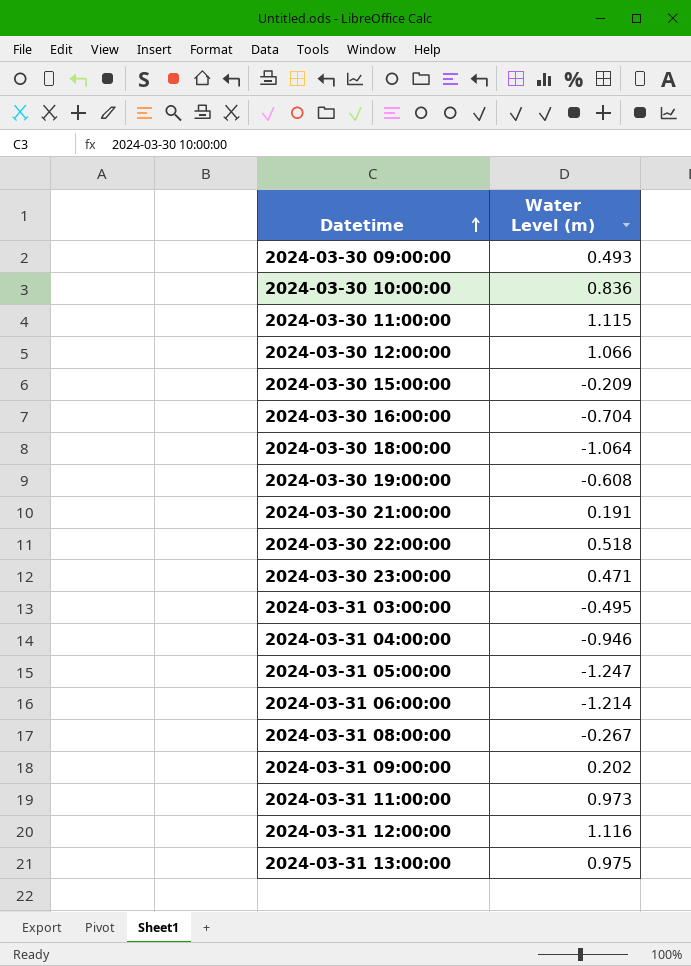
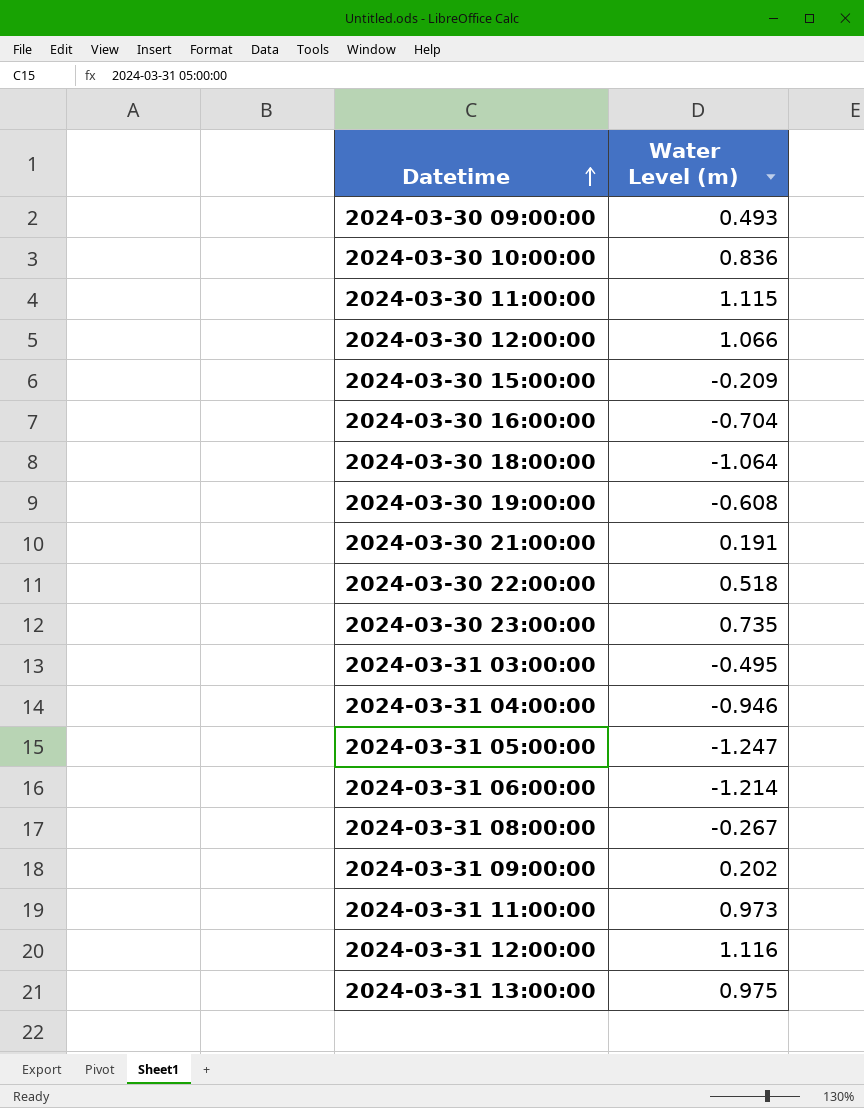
2024-03-30 23:00:00 | Water Level (m): 0.471 -> 0.735

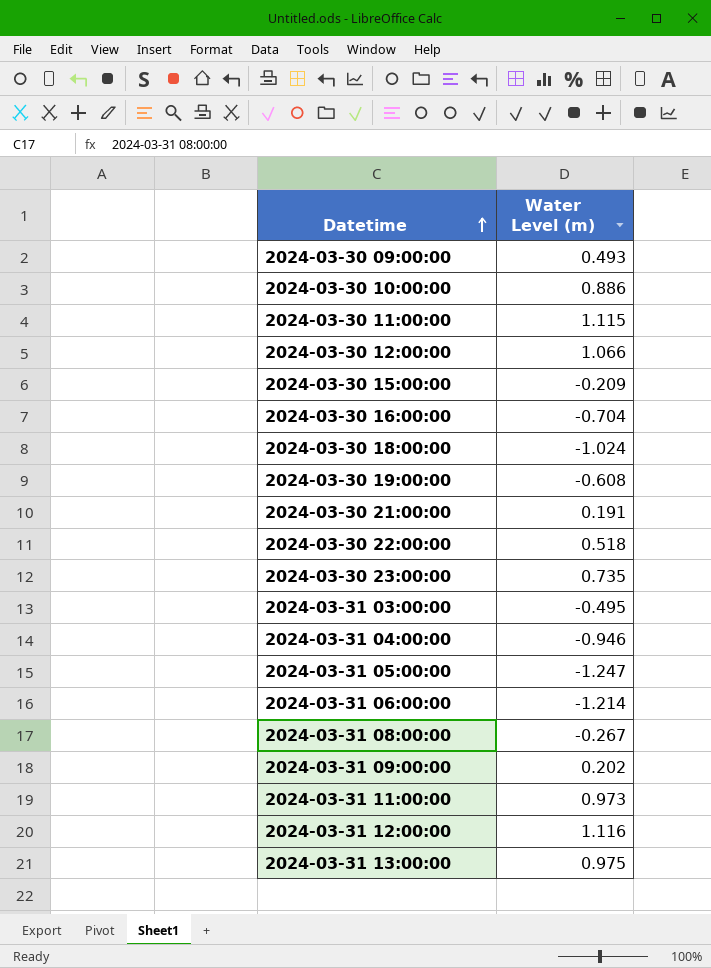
2024-03-30 10:00:00 | Water Level (m): 0.836 -> 0.886
2024-03-30 18:00:00 | Water Level (m): -1.064 -> -1.024

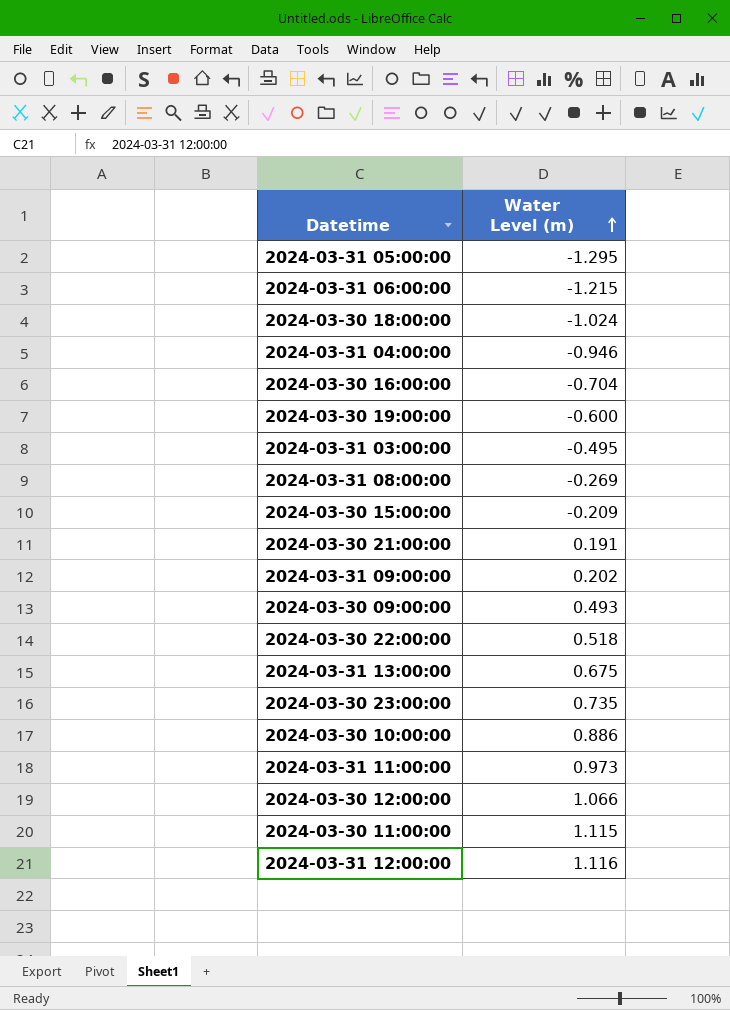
row order: Datetime ascending -> Water Level (m) ascending
2024-03-31 05:00:00 | Water Level (m): -1.247 -> -1.295
2024-03-31 06:00:00 | Water Level (m): -1.214 -> -1.215
2024-03-30 19:00:00 | Water Level (m): -0.608 -> -0.600
2024-03-31 08:00:00 | Water Level (m): -0.267 -> -0.269
2024-03-31 13:00:00 | Water Level (m): 0.975 -> 0.675

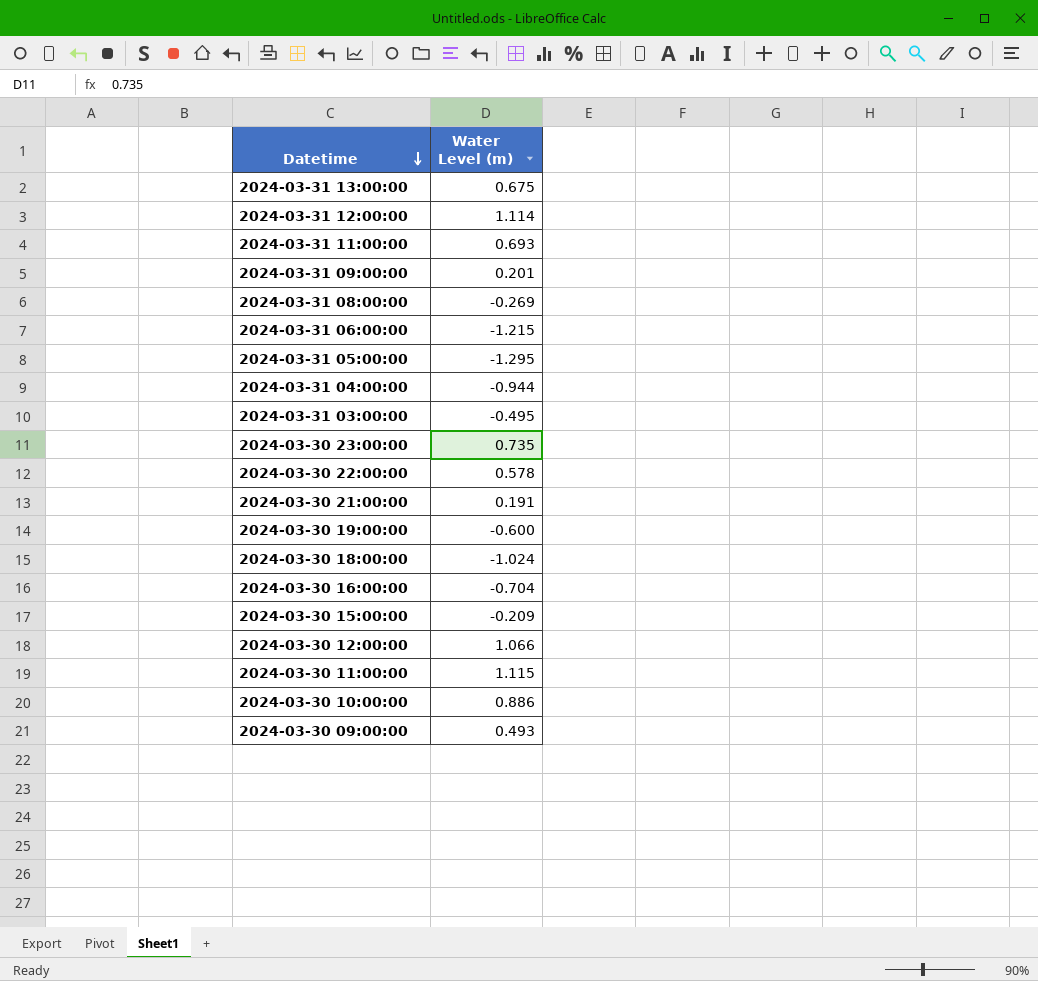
row order: Water Level (m) ascending -> Datetime descending
2024-03-31 12:00:00 | Water Level (m): 1.116 -> 1.114
2024-03-31 11:00:00 | Water Level (m): 0.973 -> 0.693
2024-03-31 09:00:00 | Water Level (m): 0.202 -> 0.201
2024-03-31 04:00:00 | Water Level (m): -0.946 -> -0.944
2024-03-30 22:00:00 | Water Level (m): 0.518 -> 0.578

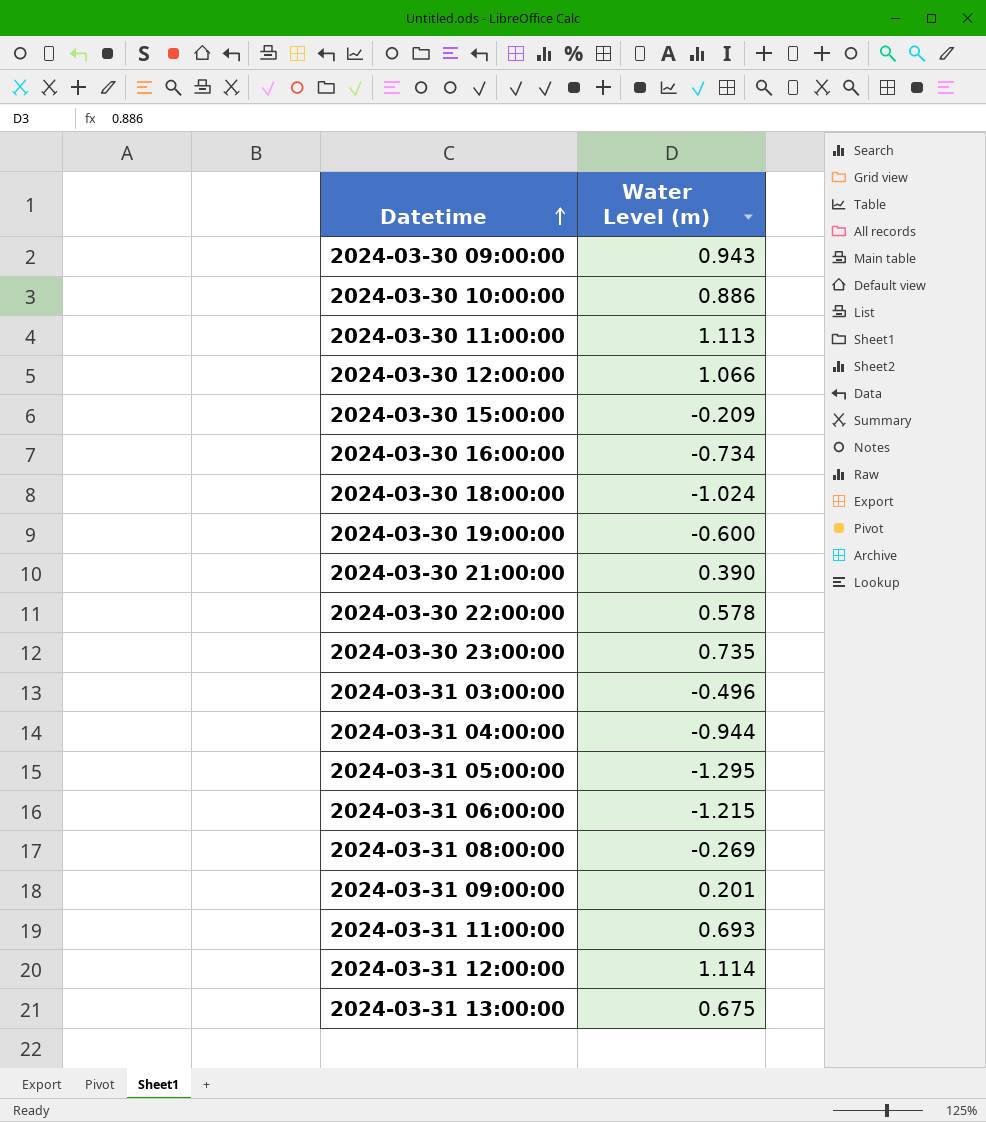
row order: Datetime descending -> Datetime ascending
2024-03-30 09:00:00 | Water Level (m): 0.493 -> 0.943
2024-03-30 11:00:00 | Water Level (m): 1.115 -> 1.113
2024-03-30 16:00:00 | Water Level (m): -0.704 -> -0.734
2024-03-30 21:00:00 | Water Level (m): 0.191 -> 0.390
2024-03-31 03:00:00 | Water Level (m): -0.495 -> -0.496

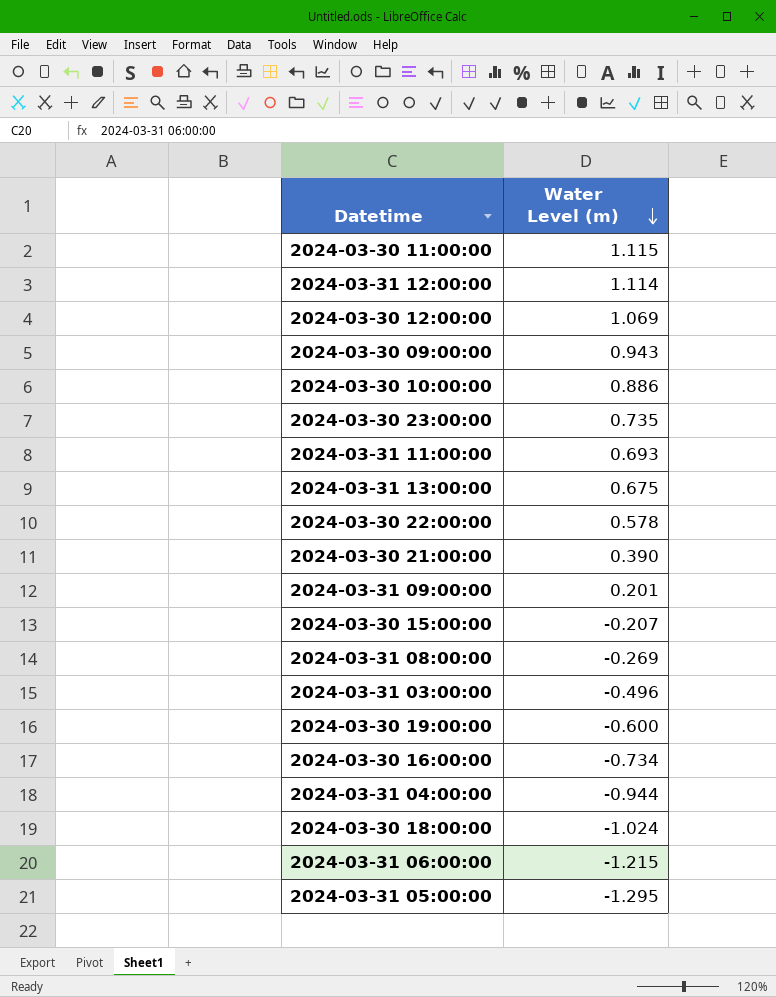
row order: Datetime ascending -> Water Level (m) descending
2024-03-30 11:00:00 | Water Level (m): 1.113 -> 1.115
2024-03-30 12:00:00 | Water Level (m): 1.066 -> 1.069
2024-03-30 15:00:00 | Water Level (m): -0.209 -> -0.207

